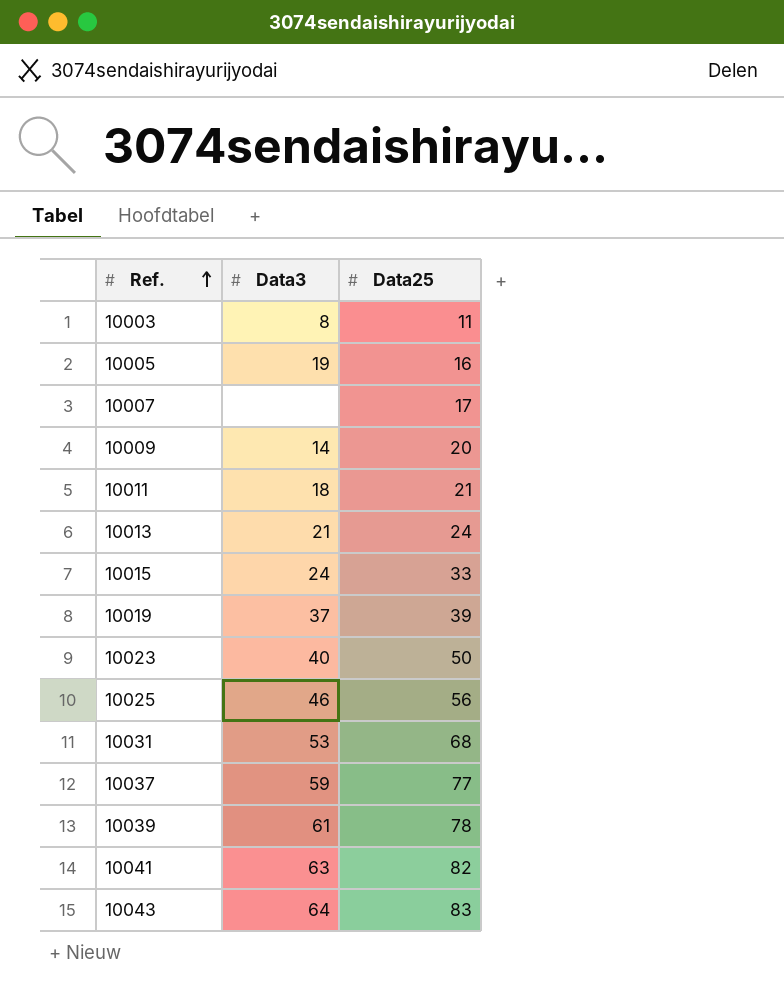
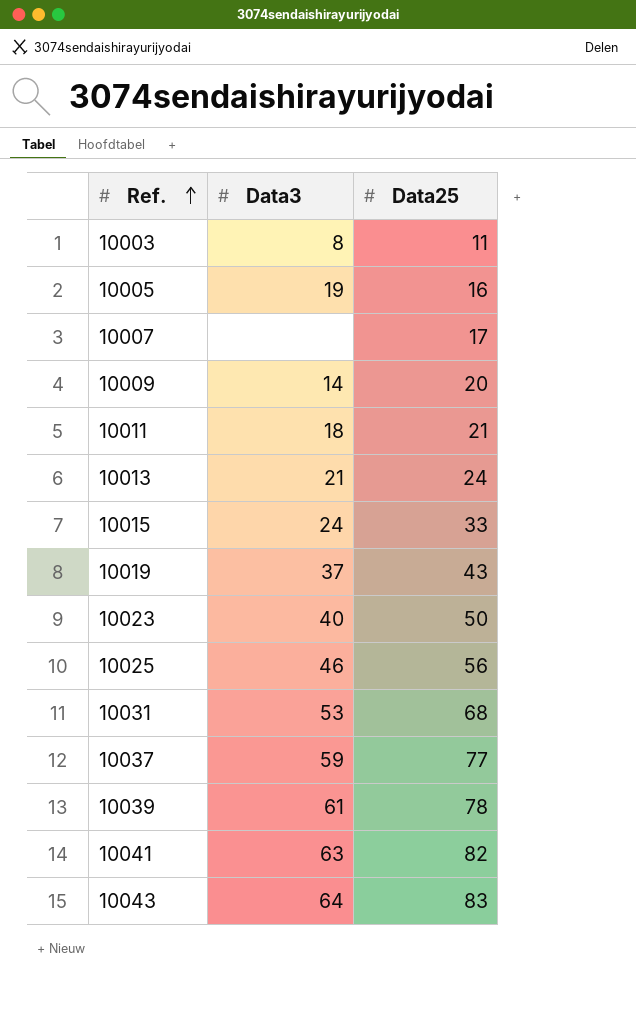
10019 | Data25: 39 -> 43

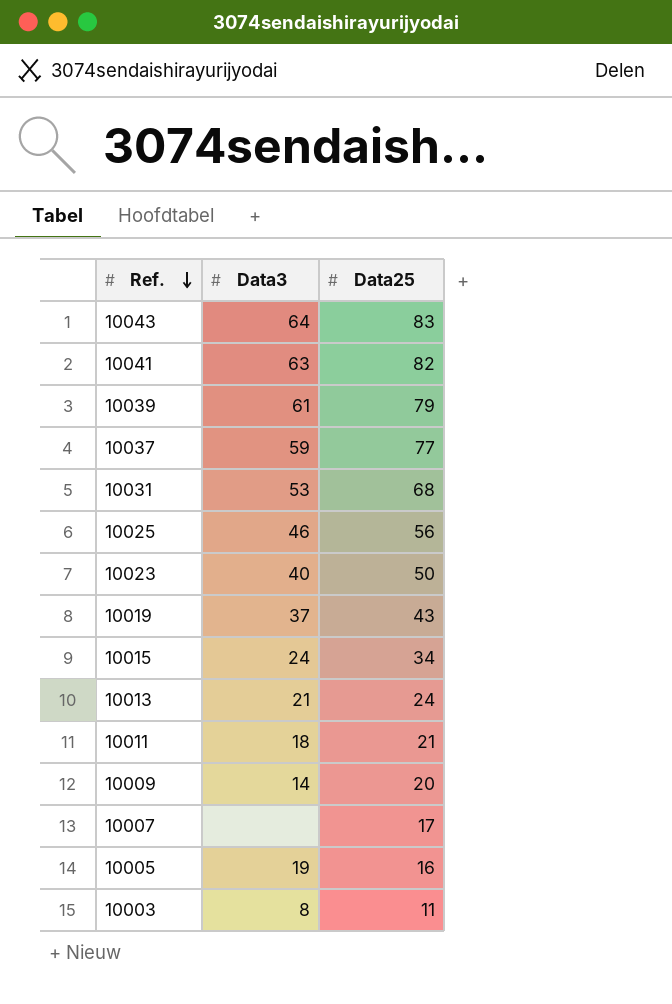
row order: Ref. ascending -> Ref. descending
10039 | Data25: 78 -> 79
10015 | Data25: 33 -> 34

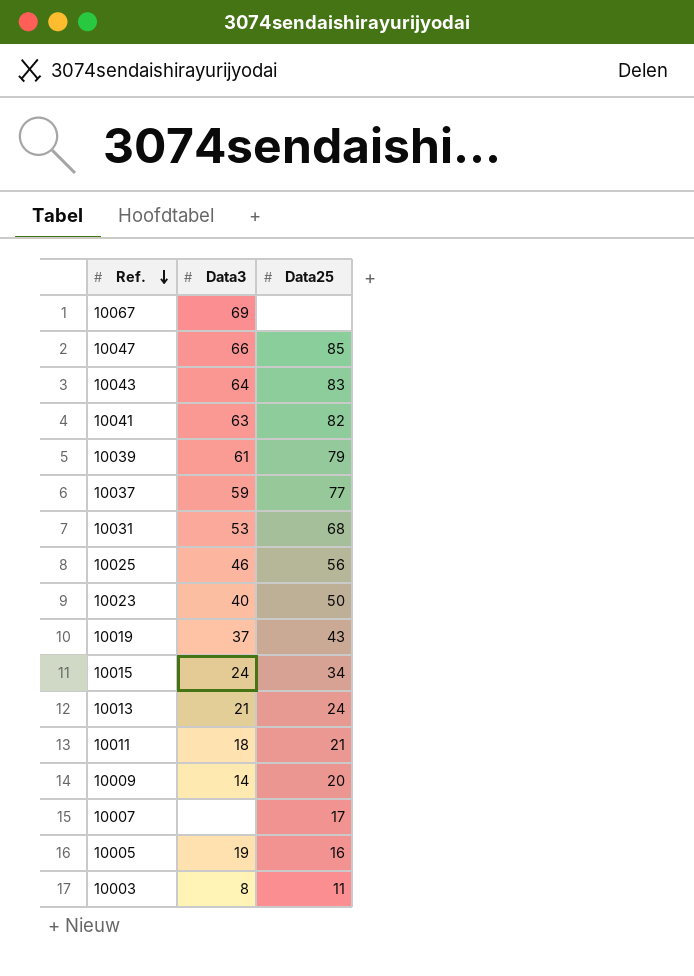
row 10067: none -> 69 | none
row 10047: none -> 66 | 85

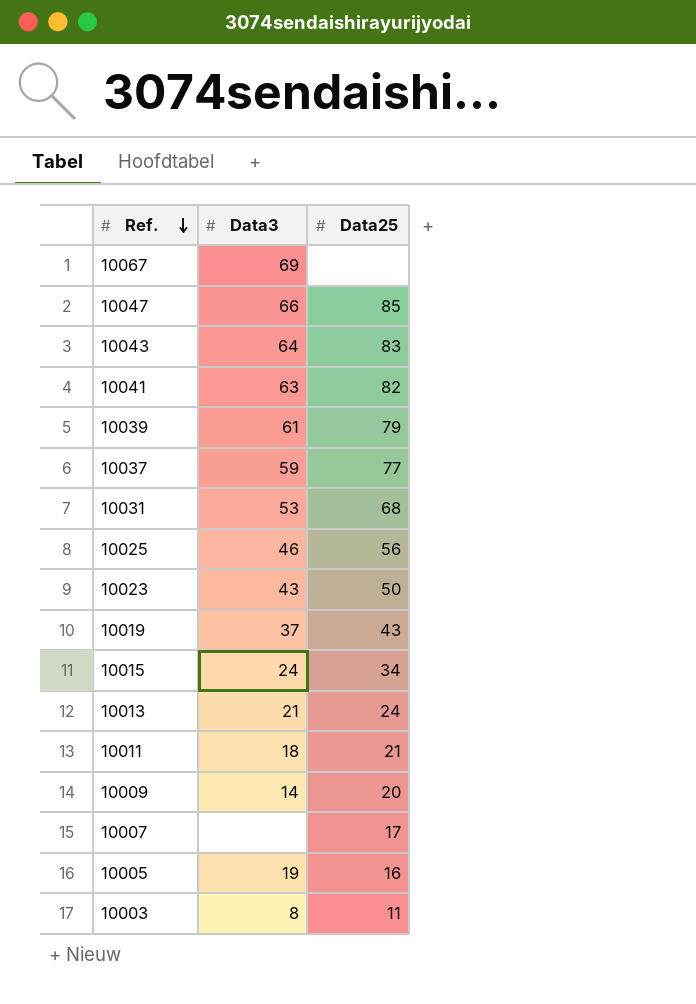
10023 | Data3: 40 -> 43

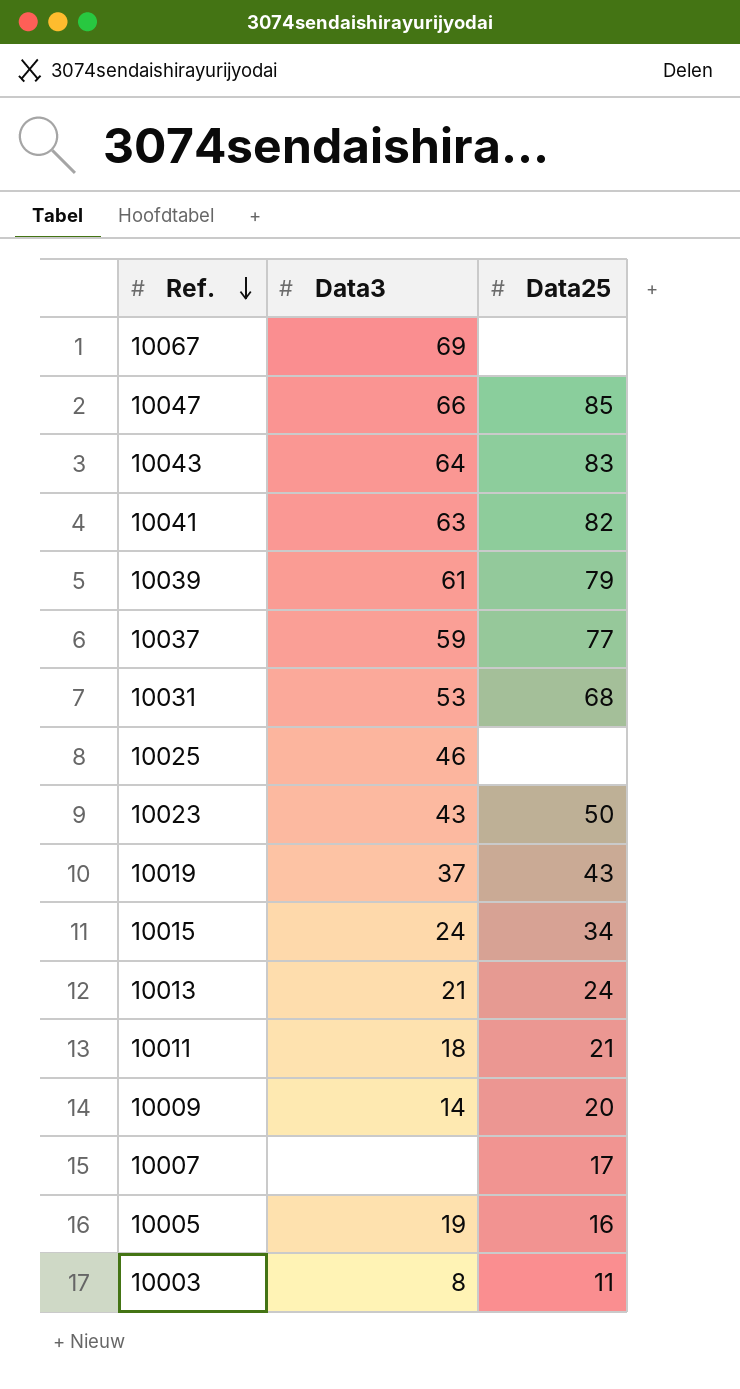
10025 | Data25: 56 -> none

